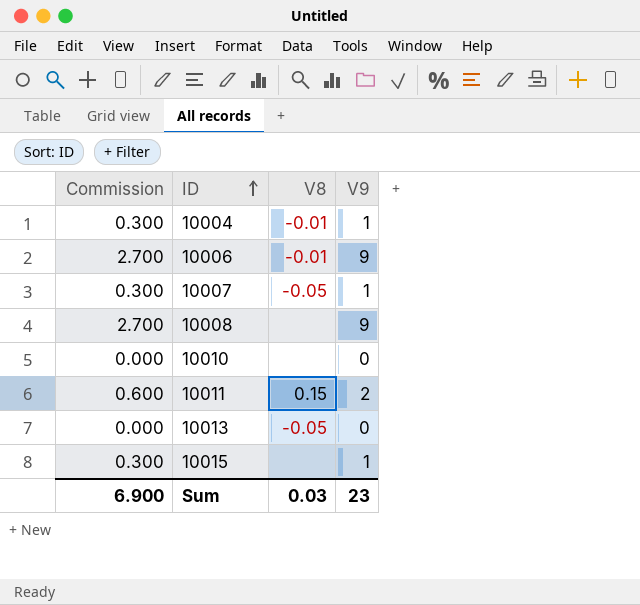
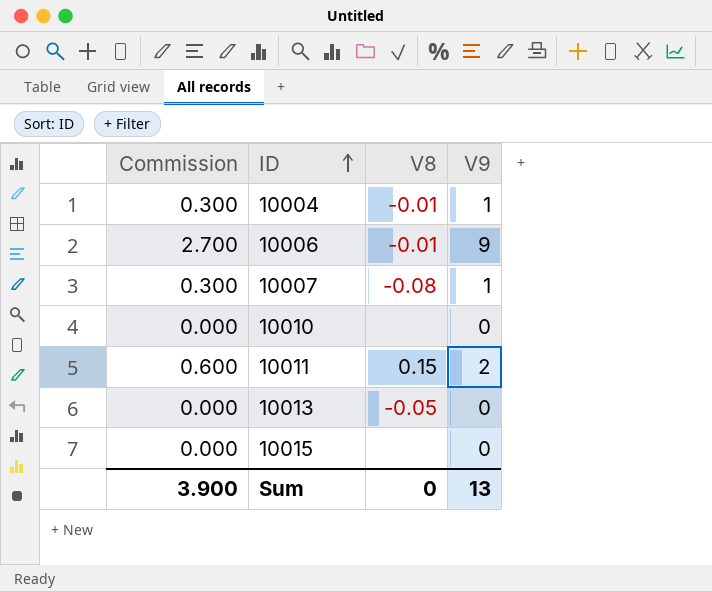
row 10008: 2.700 | none | 9 -> none
10007 | V8: -0.05 -> -0.08
10015 | Commission: 0.300 -> 0.000
10015 | V9: 1 -> 0
Sum | Commission: 6.900 -> 3.900
Sum | V8: 0.03 -> 0
Sum | V9: 23 -> 13

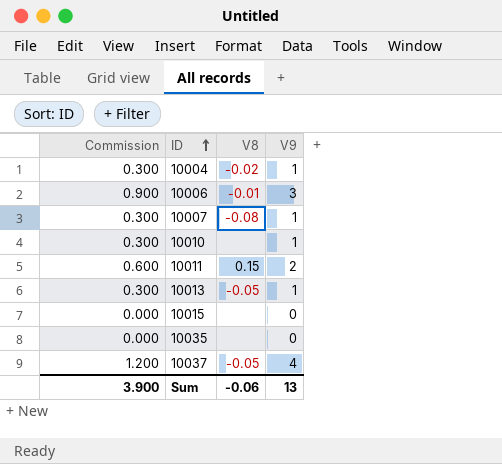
10004 | V8: -0.01 -> -0.02
10006 | Commission: 2.700 -> 0.900
10006 | V9: 9 -> 3
10010 | Commission: 0.000 -> 0.300
10010 | V9: 0 -> 1
10013 | Commission: 0.000 -> 0.300
10013 | V9: 0 -> 1
row 10035: none -> 0.000 | none | 0
row 10037: none -> 1.200 | -0.05 | 4
Sum | V8: 0 -> -0.06

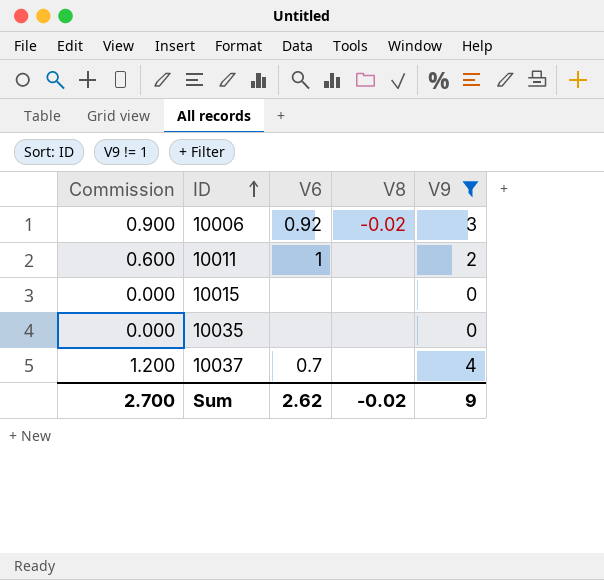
filter: none -> V9 != 1
column V6 | position: none -> 3
10006 | V8: -0.01 -> -0.02
10011 | V8: 0.15 -> none
10037 | V8: -0.05 -> none
Sum | Commission: 3.900 -> 2.700
Sum | V8: -0.06 -> -0.02
Sum | V9: 13 -> 9

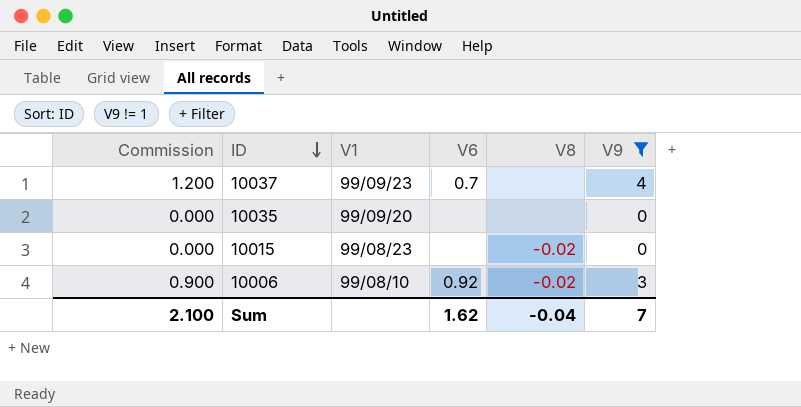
row order: ID ascending -> ID descending
column V1 | position: none -> 3
row 10011: 0.600 | 1 | none | 2 -> none
10015 | V8: none -> -0.02
Sum | Commission: 2.700 -> 2.100
Sum | V6: 2.62 -> 1.62
Sum | V8: -0.02 -> -0.04
Sum | V9: 9 -> 7

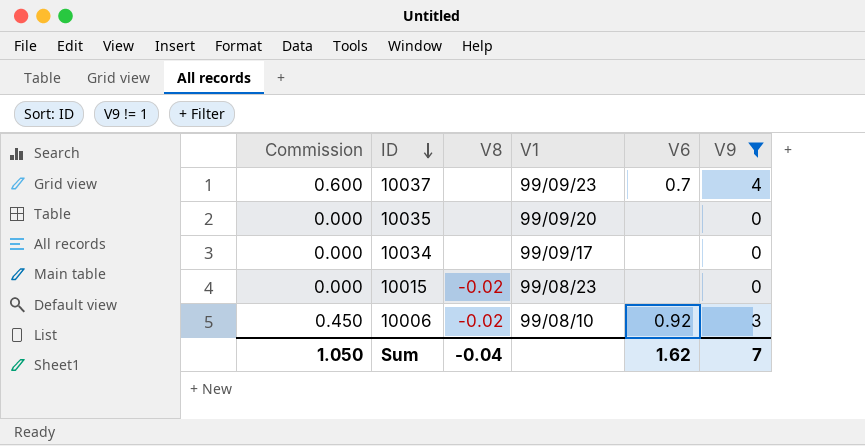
column Commission | formula: [V9] * 0.3 -> [V9] * 0.15
column V8 | position: 5 -> 3
row 10034: none -> 0.000 | none | 99/09/17 | none | 0
Sum | Commission: 2.100 -> 1.050

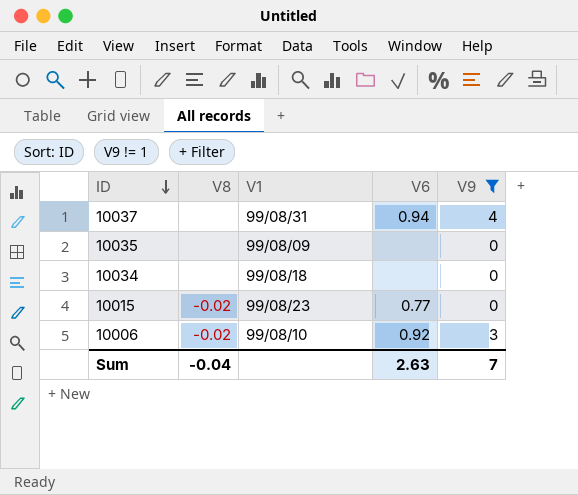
column Commission | formula: [V9] * 0.15 -> none
10037 | V1: 99/09/23 -> 99/08/31
10037 | V6: 0.7 -> 0.94
10035 | V1: 99/09/20 -> 99/08/09
10034 | V1: 99/09/17 -> 99/08/18
10015 | V6: none -> 0.77
Sum | V6: 1.62 -> 2.63

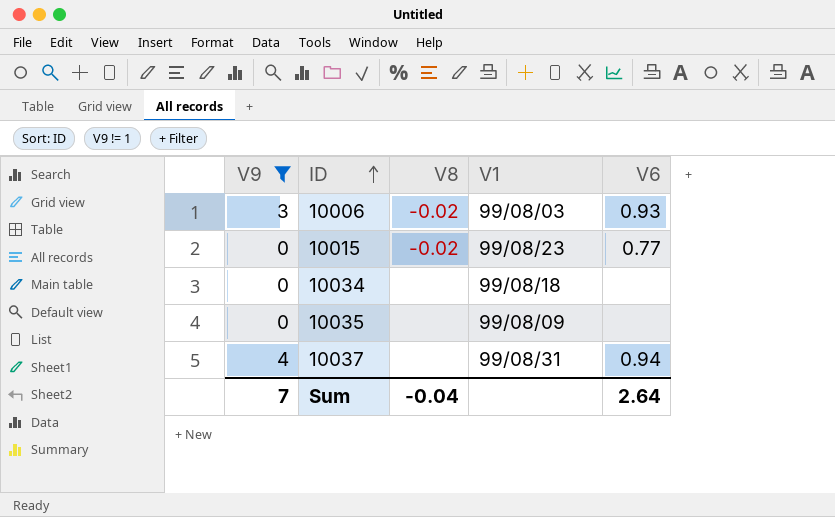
row order: ID descending -> ID ascending
column V9 | position: 5 -> 1
10006 | V1: 99/08/10 -> 99/08/03
10006 | V6: 0.92 -> 0.93
Sum | V6: 2.63 -> 2.64

